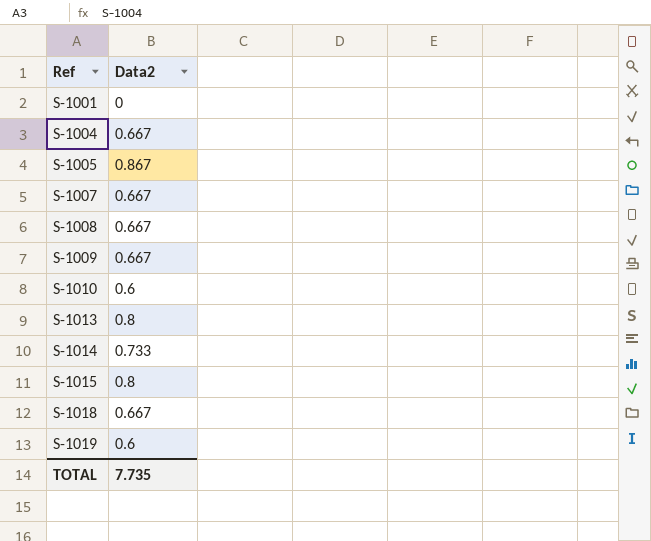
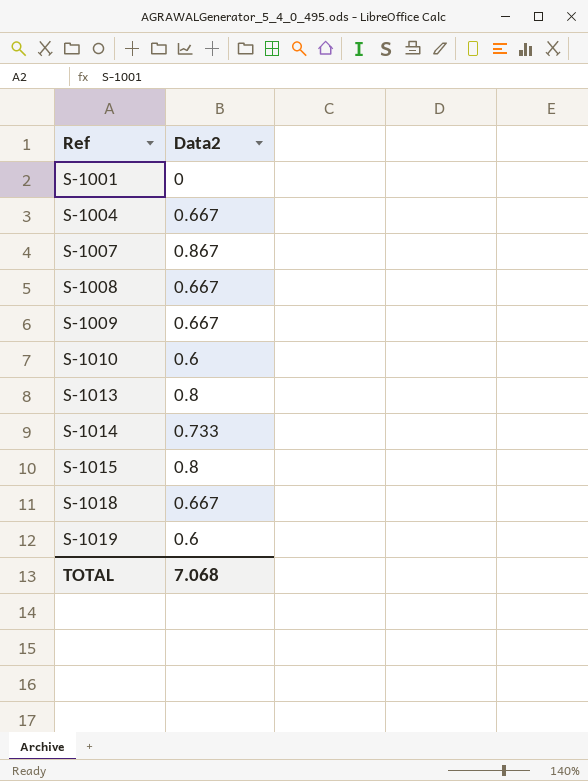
row S-1005: 0.867 -> none
S-1007 | Data2: 0.667 -> 0.867
TOTAL | Data2: 7.735 -> 7.068

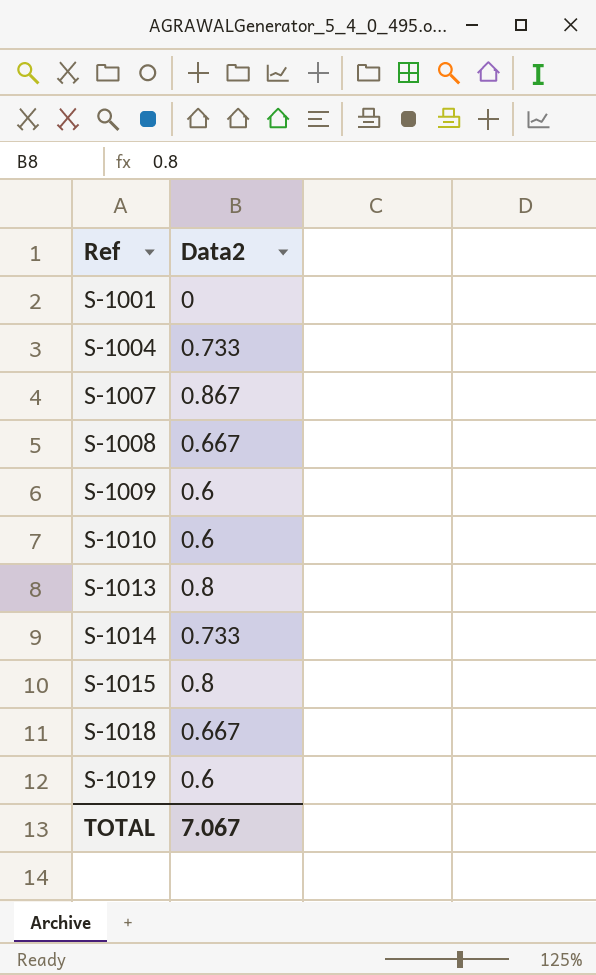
S-1004 | Data2: 0.667 -> 0.733
S-1009 | Data2: 0.667 -> 0.6
TOTAL | Data2: 7.068 -> 7.067

